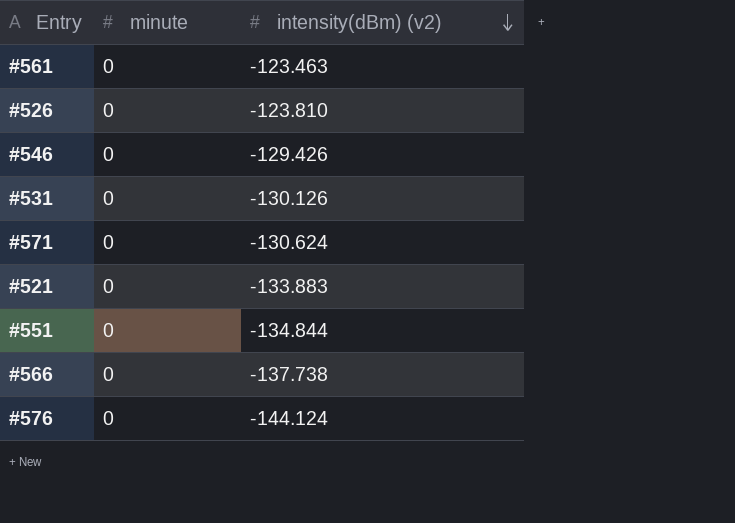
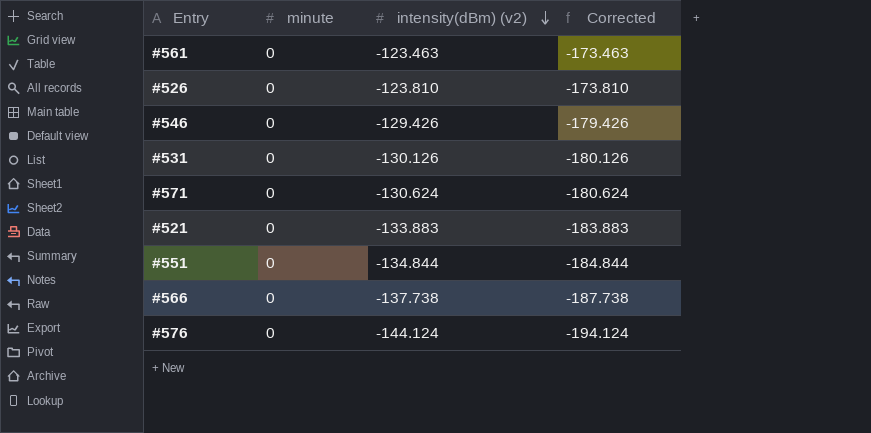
column Corrected | formula: none -> [intensity(dBm) (v2)] - 50

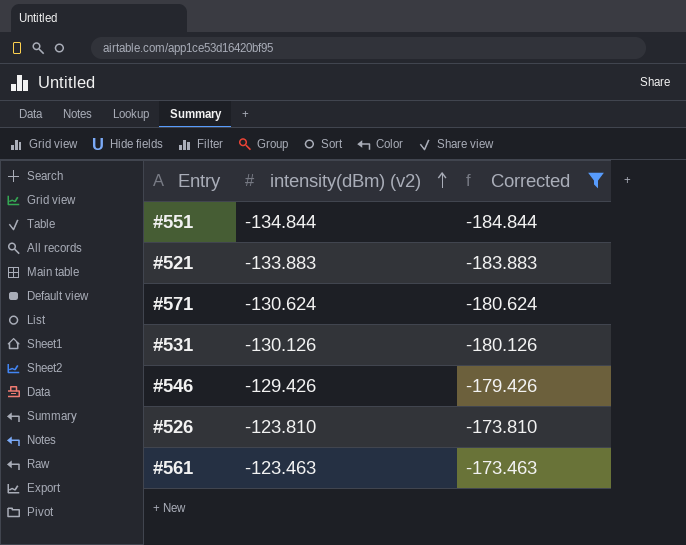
filter: none -> Corrected >= -184.844
row order: intensity(dBm) (v2) descending -> intensity(dBm) (v2) ascending
column minute | position: 2 -> none

